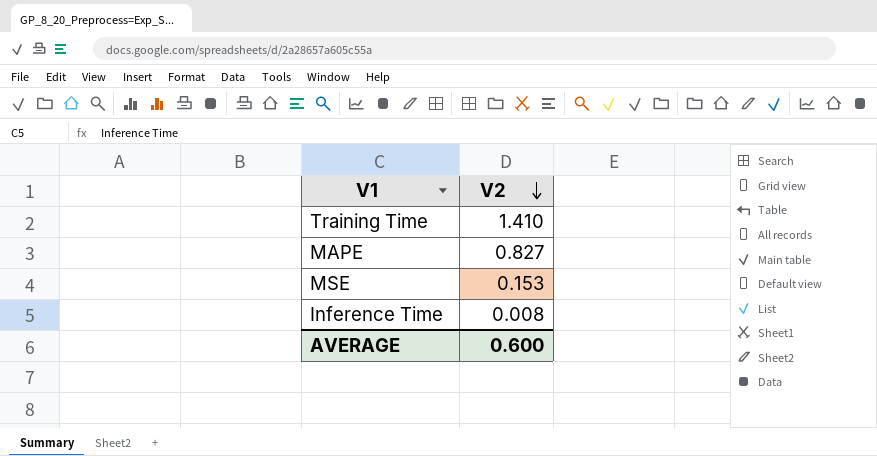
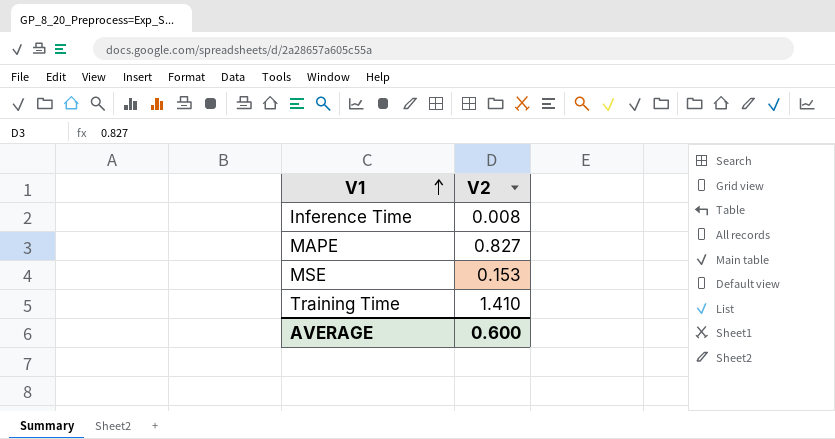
row order: V2 descending -> V1 ascending

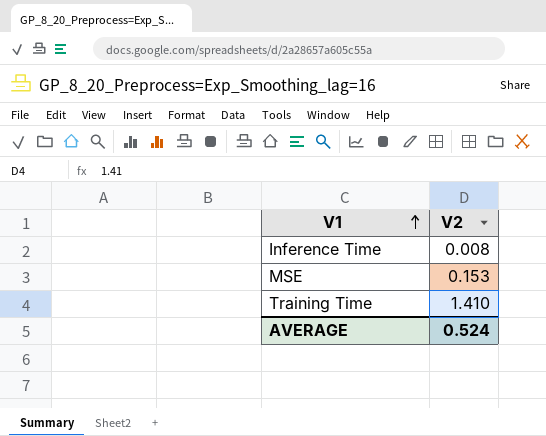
row MAPE: 0.827 -> none
AVERAGE | V2: 0.600 -> 0.524

